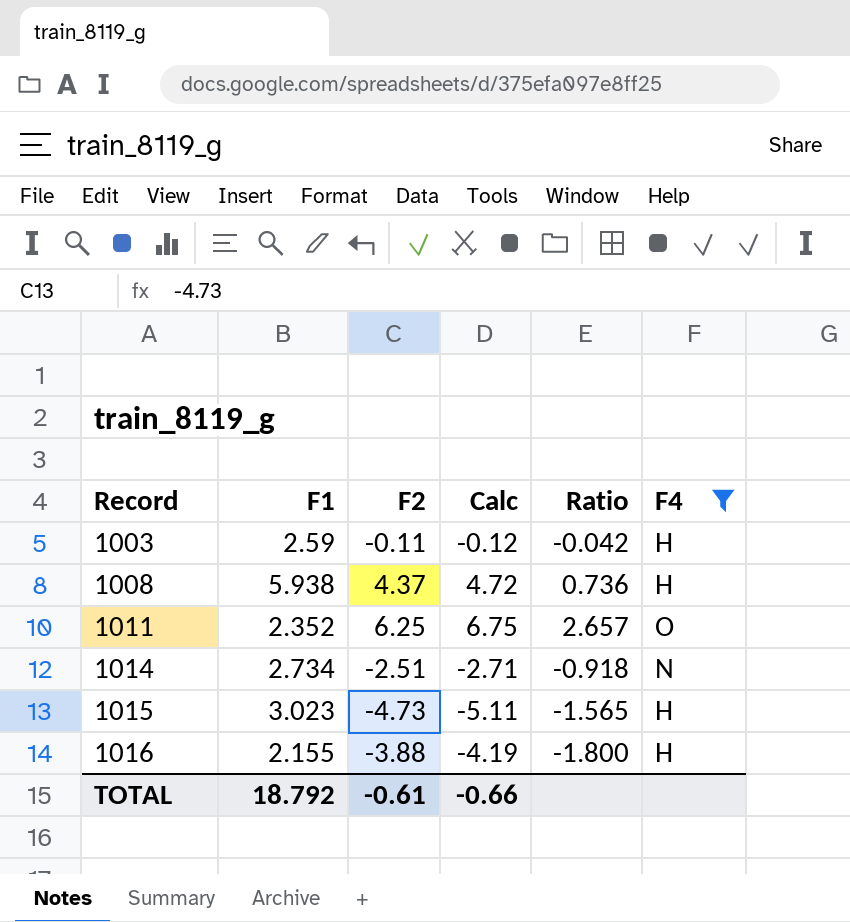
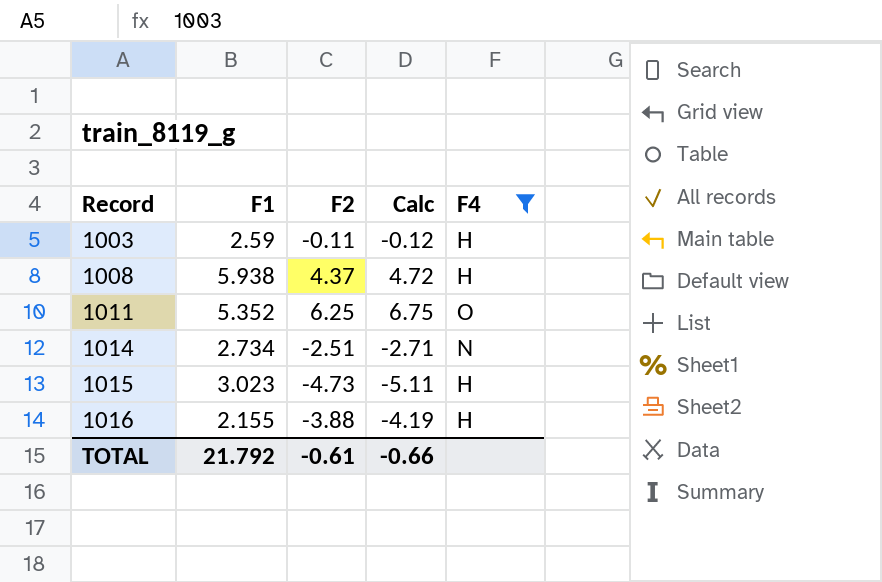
column Ratio | formula: [F2] / [F1] -> none
1011 | F1: 2.352 -> 5.352
TOTAL | F1: 18.792 -> 21.792

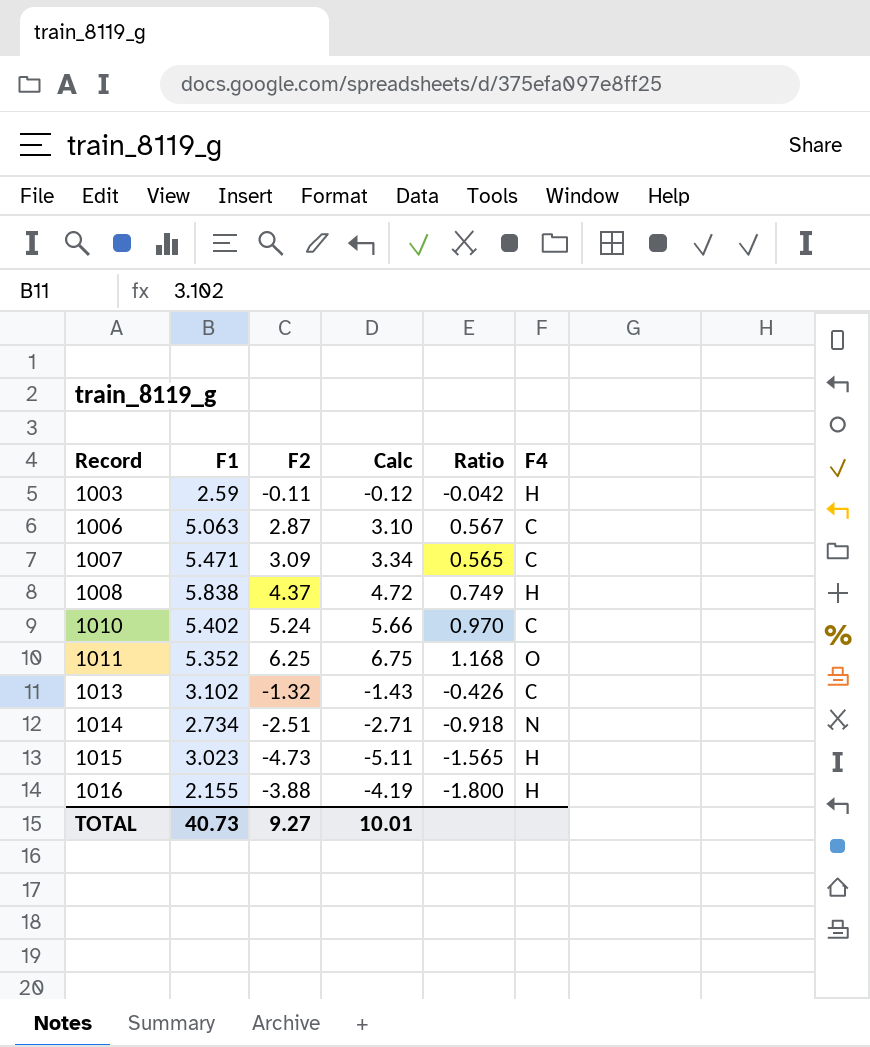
filter: F4 != C -> none
column Ratio | formula: none -> [F2] / [F1]
1008 | F1: 5.938 -> 5.838
TOTAL | F1: 21.792 -> 40.73
TOTAL | F2: -0.61 -> 9.27
TOTAL | Calc: -0.66 -> 10.01

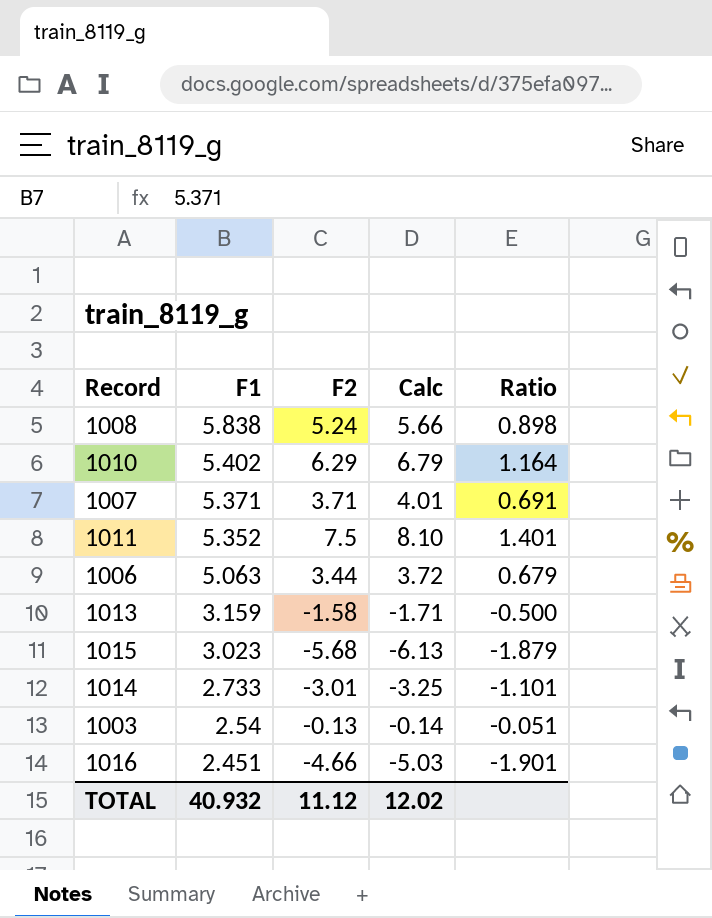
row order: Record ascending -> F1 descending
column F4 | position: 6 -> none
1008 | F2: 4.37 -> 5.24
1008 | Calc: 4.72 -> 5.66
1008 | Ratio: 0.749 -> 0.898
1010 | F2: 5.24 -> 6.29
1010 | Calc: 5.66 -> 6.79
1010 | Ratio: 0.970 -> 1.164
1007 | F1: 5.471 -> 5.371
1007 | F2: 3.09 -> 3.71
1007 | Calc: 3.34 -> 4.01
1007 | Ratio: 0.565 -> 0.691
1011 | F2: 6.25 -> 7.5
1011 | Calc: 6.75 -> 8.10
1011 | Ratio: 1.168 -> 1.401
1006 | F2: 2.87 -> 3.44
1006 | Calc: 3.10 -> 3.72
1006 | Ratio: 0.567 -> 0.679
1013 | F1: 3.102 -> 3.159
1013 | F2: -1.32 -> -1.58
1013 | Calc: -1.43 -> -1.71
1013 | Ratio: -0.426 -> -0.500
1015 | F2: -4.73 -> -5.68
1015 | Calc: -5.11 -> -6.13
1015 | Ratio: -1.565 -> -1.879
1014 | F1: 2.734 -> 2.733
1014 | F2: -2.51 -> -3.01
1014 | Calc: -2.71 -> -3.25
1014 | Ratio: -0.918 -> -1.101
1003 | F1: 2.59 -> 2.54
1003 | F2: -0.11 -> -0.13
1003 | Calc: -0.12 -> -0.14
1003 | Ratio: -0.042 -> -0.051
1016 | F1: 2.155 -> 2.451
1016 | F2: -3.88 -> -4.66
1016 | Calc: -4.19 -> -5.03
1016 | Ratio: -1.800 -> -1.901
TOTAL | F1: 40.73 -> 40.932
TOTAL | F2: 9.27 -> 11.12
TOTAL | Calc: 10.01 -> 12.02

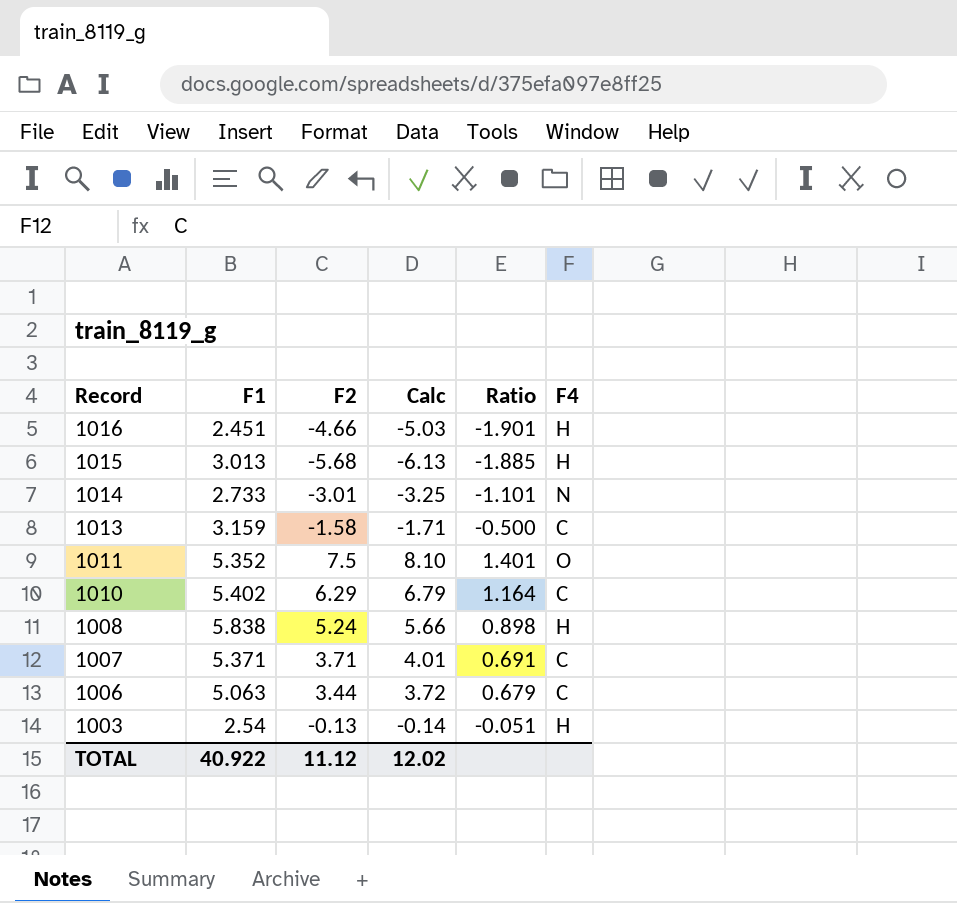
row order: F1 descending -> Record descending
column F4 | position: none -> 6
1015 | F1: 3.023 -> 3.013
1015 | Ratio: -1.879 -> -1.885
TOTAL | F1: 40.932 -> 40.922

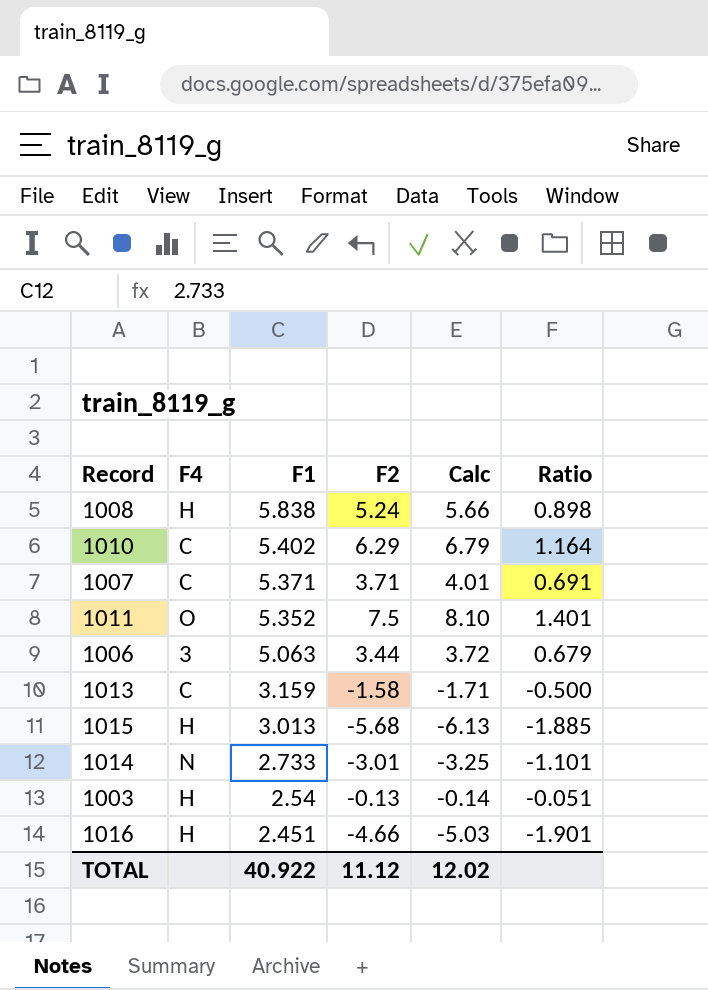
row order: Record descending -> F1 descending
column F4 | position: 6 -> 2
1006 | F4: C -> 3

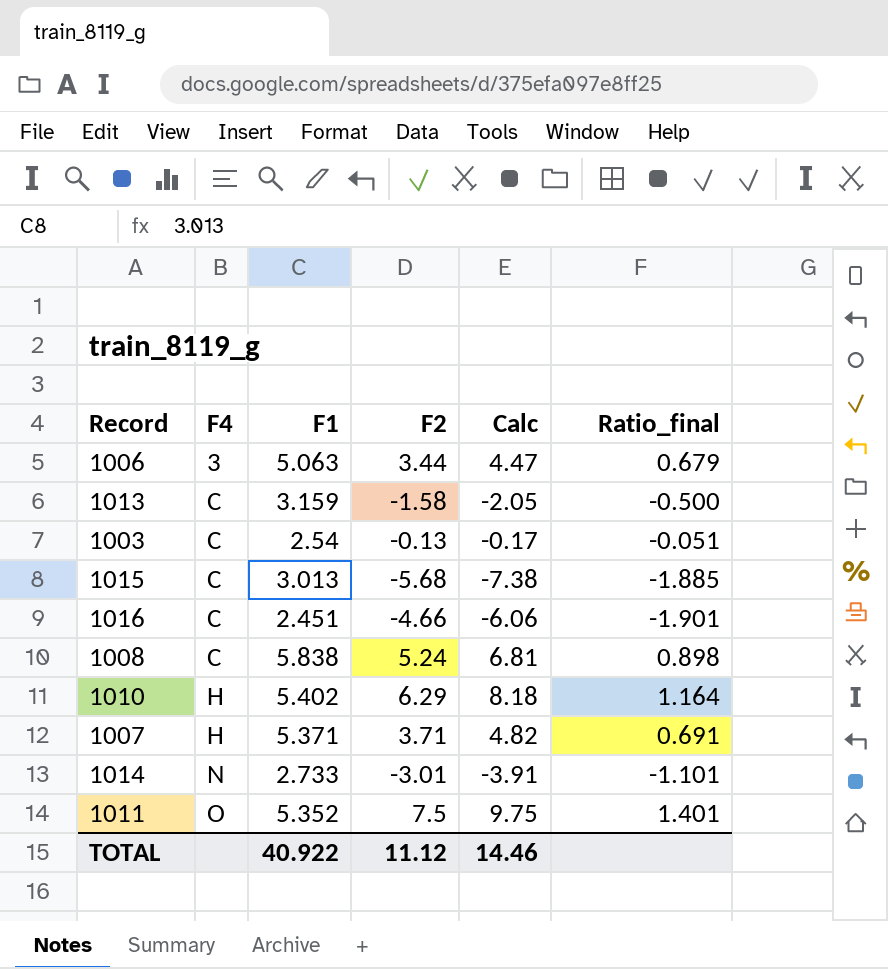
row order: F1 descending -> F4 ascending
column Calc | formula: [F2] * 1.08 -> [F2] * 1.3
column name: Ratio -> Ratio_final
1003 | F4: H -> C
1015 | F4: H -> C
1016 | F4: H -> C
1008 | F4: H -> C
1010 | F4: C -> H
1007 | F4: C -> H
TOTAL | Calc: 12.02 -> 14.46

